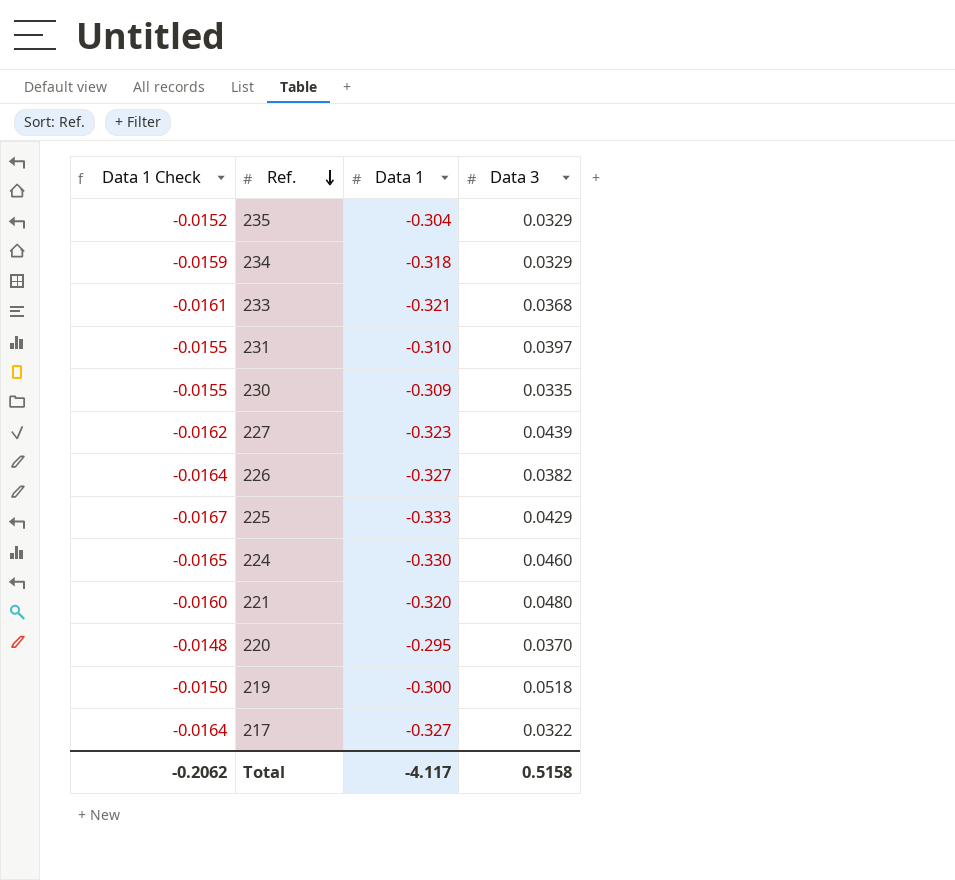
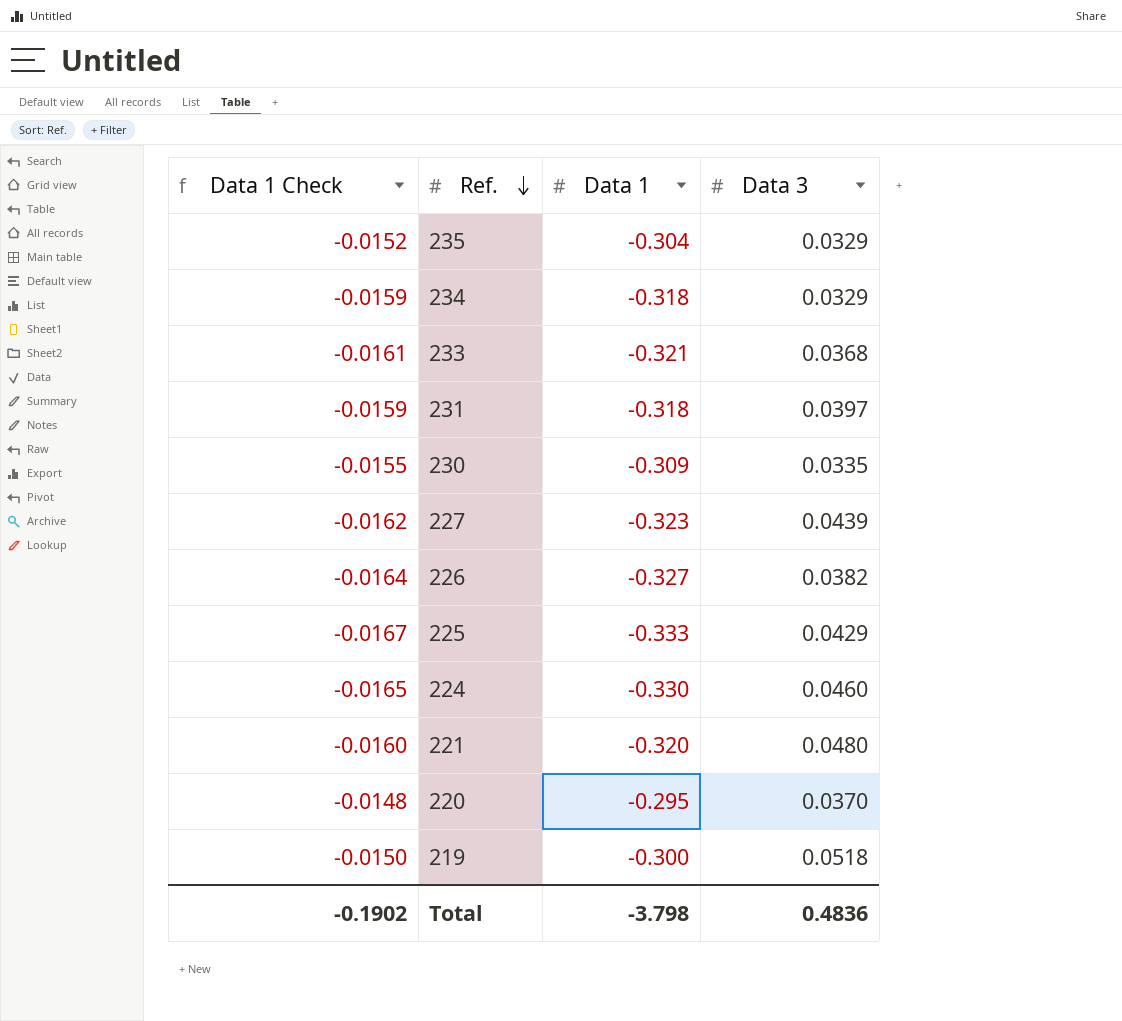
row 217: -0.0164 | -0.327 | 0.0322 -> none
231 | Data 1 Check: -0.0155 -> -0.0159
231 | Data 1: -0.310 -> -0.318
Total | Data 1 Check: -0.2062 -> -0.1902
Total | Data 1: -4.117 -> -3.798
Total | Data 3: 0.5158 -> 0.4836

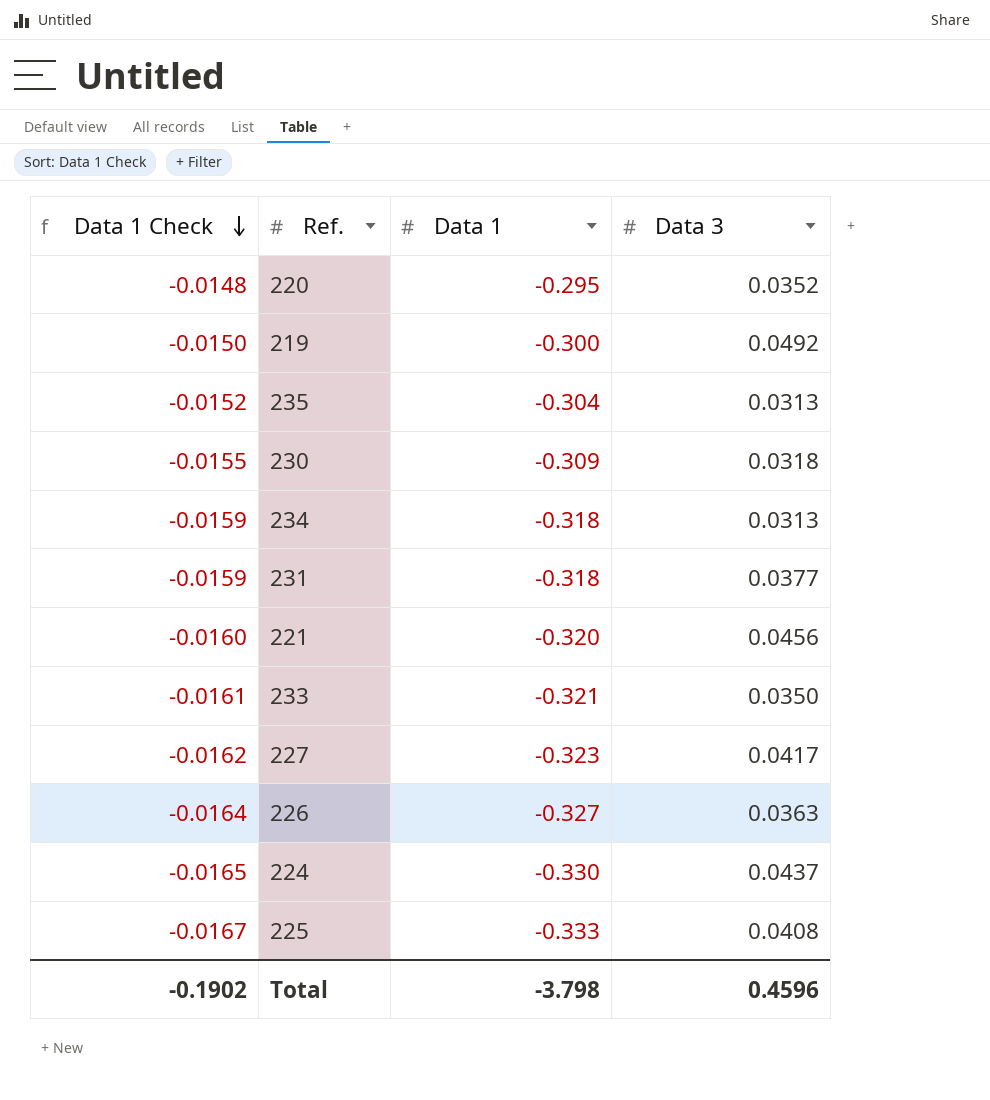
row order: Ref. descending -> Data 1 Check descending
220 | Data 3: 0.0370 -> 0.0352
219 | Data 3: 0.0518 -> 0.0492
235 | Data 3: 0.0329 -> 0.0313
230 | Data 3: 0.0335 -> 0.0318
234 | Data 3: 0.0329 -> 0.0313
231 | Data 3: 0.0397 -> 0.0377
221 | Data 3: 0.0480 -> 0.0456
233 | Data 3: 0.0368 -> 0.0350
227 | Data 3: 0.0439 -> 0.0417
226 | Data 3: 0.0382 -> 0.0363
224 | Data 3: 0.0460 -> 0.0437
225 | Data 3: 0.0429 -> 0.0408
Total | Data 3: 0.4836 -> 0.4596

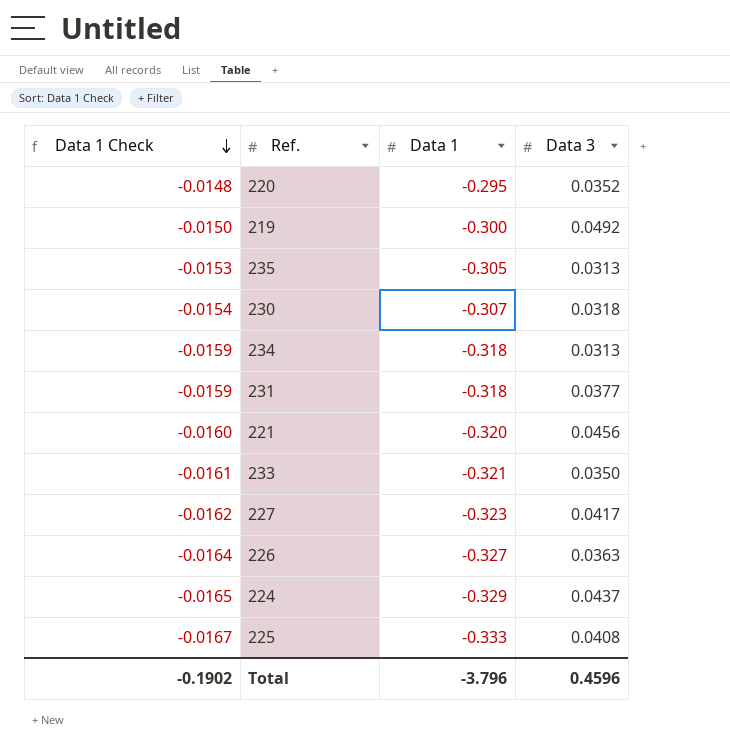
235 | Data 1 Check: -0.0152 -> -0.0153
235 | Data 1: -0.304 -> -0.305
230 | Data 1 Check: -0.0155 -> -0.0154
230 | Data 1: -0.309 -> -0.307
224 | Data 1: -0.330 -> -0.329
Total | Data 1: -3.798 -> -3.796

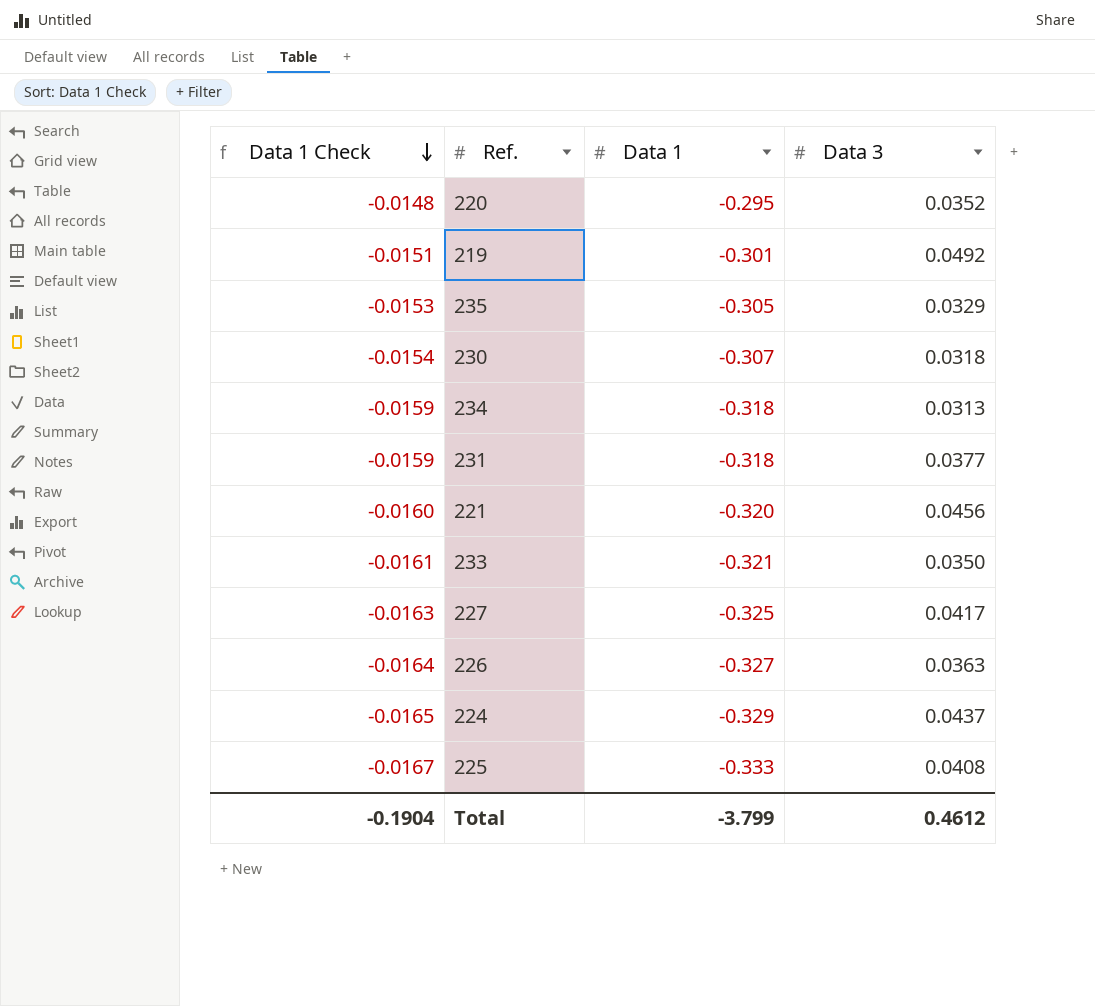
219 | Data 1 Check: -0.0150 -> -0.0151
219 | Data 1: -0.300 -> -0.301
235 | Data 3: 0.0313 -> 0.0329
227 | Data 1 Check: -0.0162 -> -0.0163
227 | Data 1: -0.323 -> -0.325
Total | Data 1 Check: -0.1902 -> -0.1904
Total | Data 1: -3.796 -> -3.799
Total | Data 3: 0.4596 -> 0.4612

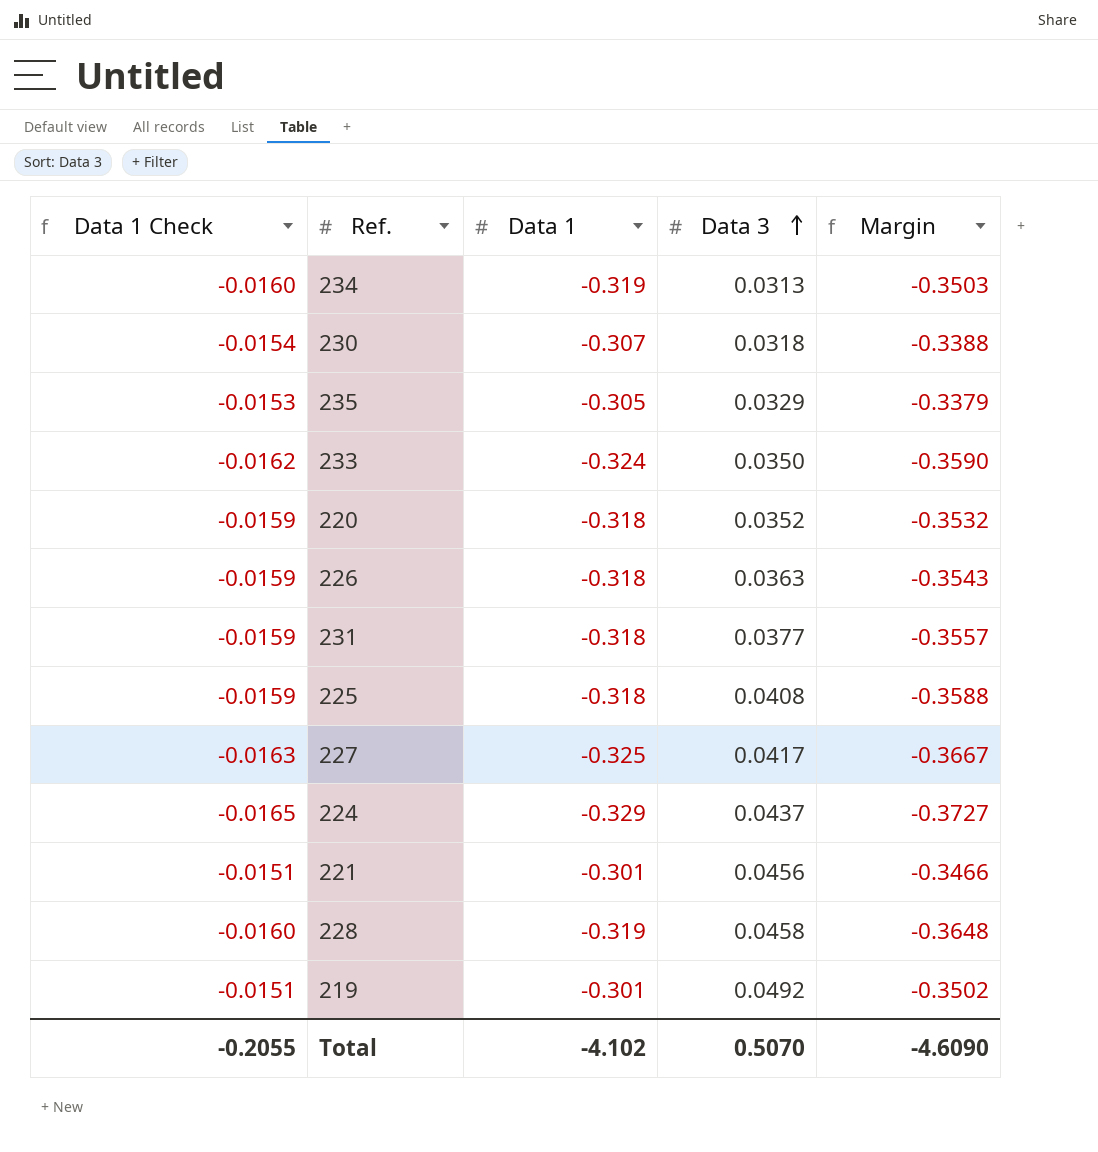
row order: Data 1 Check descending -> Data 3 ascending
column Margin | formula: none -> [Data 1] - [Data 3]
234 | Data 1 Check: -0.0159 -> -0.0160
234 | Data 1: -0.318 -> -0.319
233 | Data 1 Check: -0.0161 -> -0.0162
233 | Data 1: -0.321 -> -0.324
220 | Data 1 Check: -0.0148 -> -0.0159
220 | Data 1: -0.295 -> -0.318
226 | Data 1 Check: -0.0164 -> -0.0159
226 | Data 1: -0.327 -> -0.318
225 | Data 1 Check: -0.0167 -> -0.0159
225 | Data 1: -0.333 -> -0.318
221 | Data 1 Check: -0.0160 -> -0.0151
221 | Data 1: -0.320 -> -0.301
row 228: none -> -0.0160 | -0.319 | 0.0458 | -0.3648
Total | Data 1 Check: -0.1904 -> -0.2055
Total | Data 1: -3.799 -> -4.102
Total | Data 3: 0.4612 -> 0.5070

